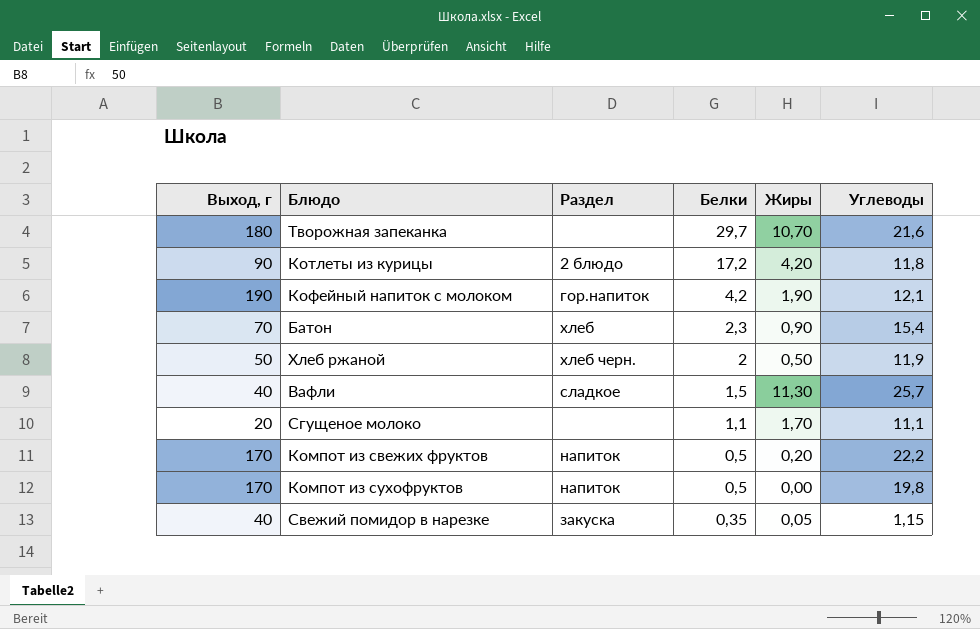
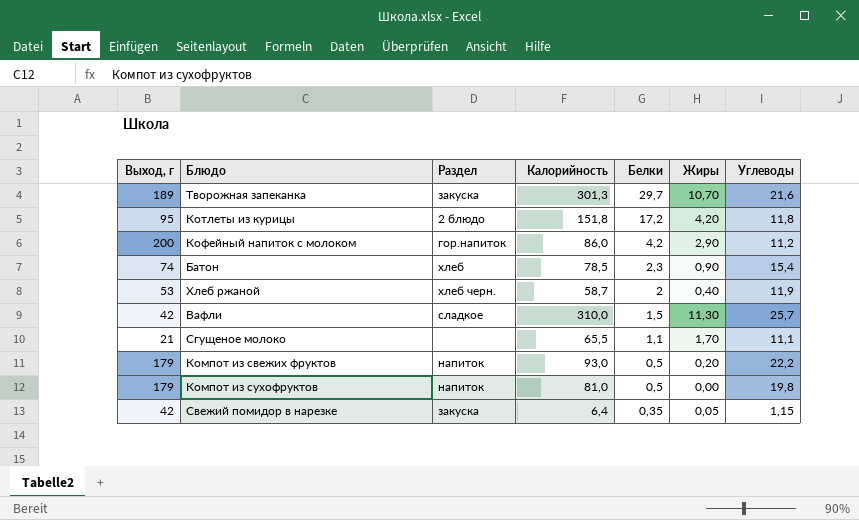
column Калорийность | position: none -> 4
Творожная запеканка | Выход, г: 180 -> 189
Творожная запеканка | Раздел: none -> закуска
Котлеты из курицы | Выход, г: 90 -> 95
Кофейный напиток с молоком | Выход, г: 190 -> 200
Кофейный напиток с молоком | Жиры: 1,90 -> 2,90
Кофейный напиток с молоком | Углеводы: 12,1 -> 11,2
Батон | Выход, г: 70 -> 74
Хлеб ржаной | Выход, г: 50 -> 53
Хлеб ржаной | Жиры: 0,50 -> 0,40
Вафли | Выход, г: 40 -> 42
Сгущеное молоко | Выход, г: 20 -> 21
Компот из свежих фруктов | Выход, г: 170 -> 179
Компот из сухофруктов | Выход, г: 170 -> 179
Свежий помидор в нарезке | Выход, г: 40 -> 42

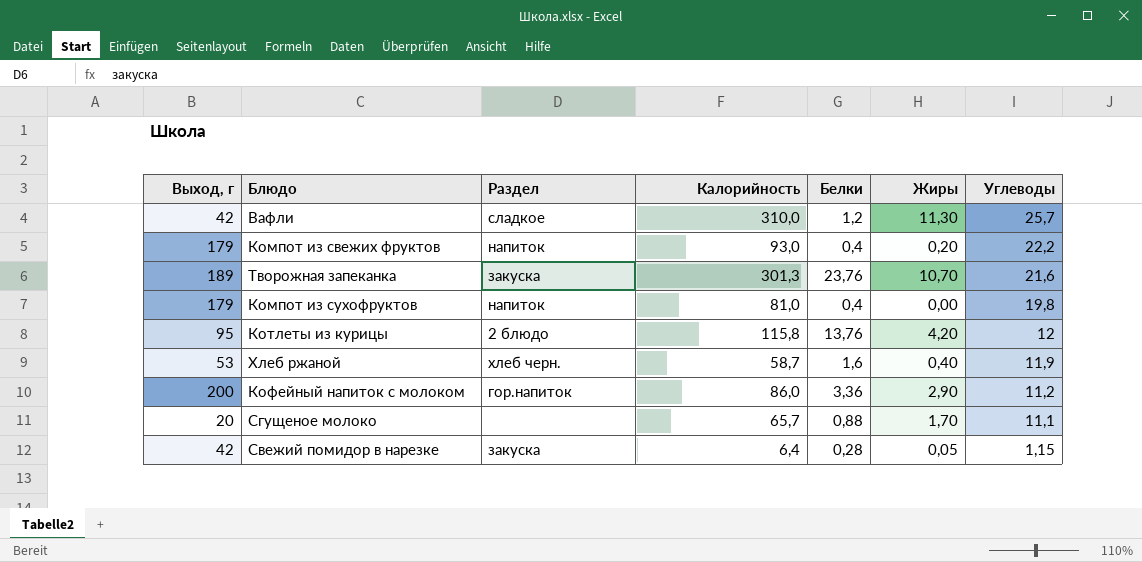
row order: Белки descending -> Углеводы descending
row Батон: 74 | хлеб | 78,5 | 2,3 | 0,90 | 15,4 -> none
Вафли | Белки: 1,5 -> 1,2
Компот из свежих фруктов | Белки: 0,5 -> 0,4
Творожная запеканка | Белки: 29,7 -> 23,76
Компот из сухофруктов | Белки: 0,5 -> 0,4
Котлеты из курицы | Калорийность: 151,8 -> 115,8
Котлеты из курицы | Белки: 17,2 -> 13,76
Котлеты из курицы | Углеводы: 11,8 -> 12
Хлеб ржаной | Белки: 2 -> 1,6
Кофейный напиток с молоком | Белки: 4,2 -> 3,36
Сгущеное молоко | Выход, г: 21 -> 20
Сгущеное молоко | Калорийность: 65,5 -> 65,7
Сгущеное молоко | Белки: 1,1 -> 0,88
Свежий помидор в нарезке | Белки: 0,35 -> 0,28

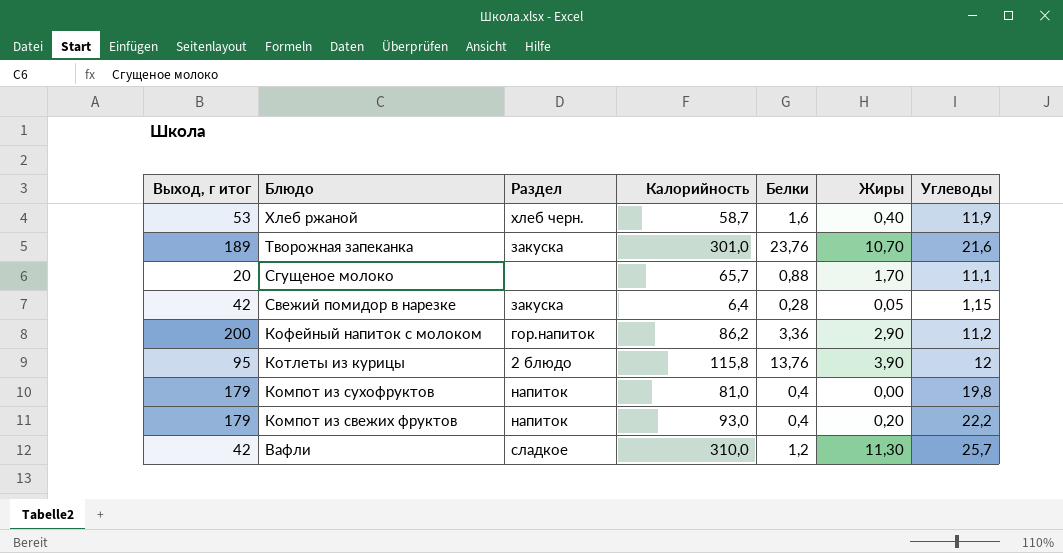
row order: Углеводы descending -> Блюдо descending
column name: Выход, г -> Выход, г итог
Творожная запеканка | Калорийность: 301,3 -> 301,0
Кофейный напиток с молоком | Калорийность: 86,0 -> 86,2
Котлеты из курицы | Жиры: 4,20 -> 3,90

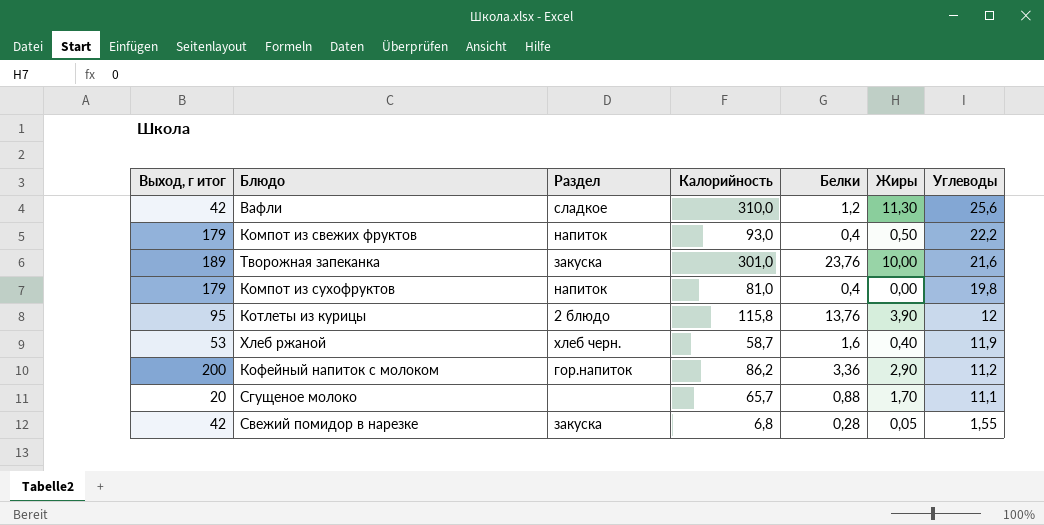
row order: Блюдо descending -> Углеводы descending
Вафли | Углеводы: 25,7 -> 25,6
Компот из свежих фруктов | Жиры: 0,20 -> 0,50
Творожная запеканка | Жиры: 10,70 -> 10,00
Свежий помидор в нарезке | Калорийность: 6,4 -> 6,8
Свежий помидор в нарезке | Углеводы: 1,15 -> 1,55

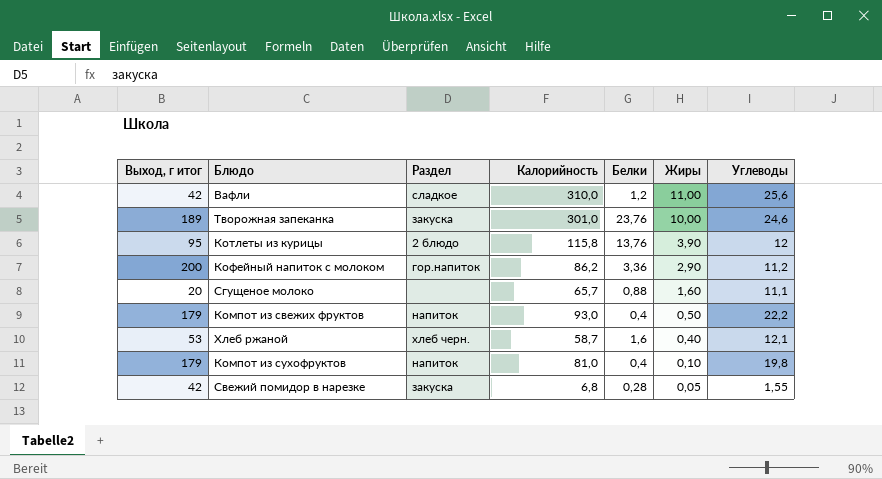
row order: Углеводы descending -> Жиры descending
Вафли | Жиры: 11,30 -> 11,00
Творожная запеканка | Углеводы: 21,6 -> 24,6
Сгущеное молоко | Жиры: 1,70 -> 1,60
Хлеб ржаной | Углеводы: 11,9 -> 12,1
Компот из сухофруктов | Жиры: 0,00 -> 0,10

